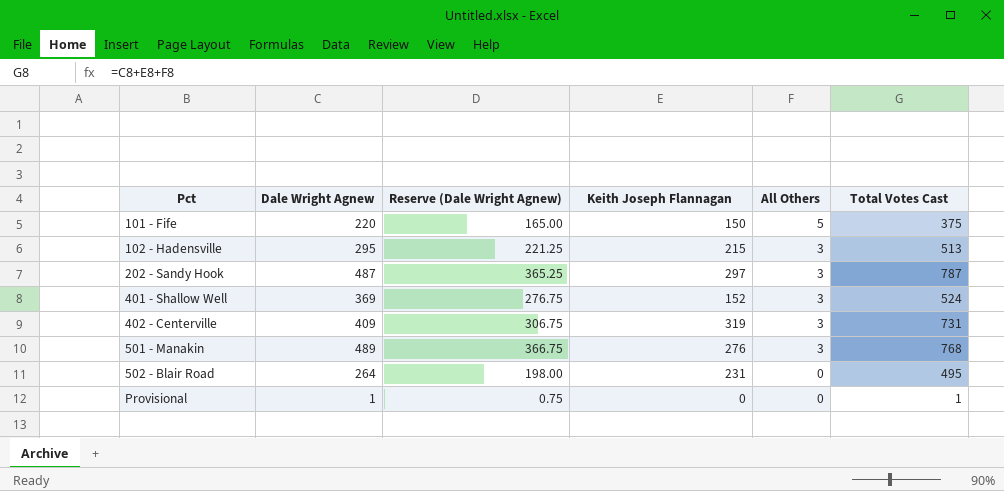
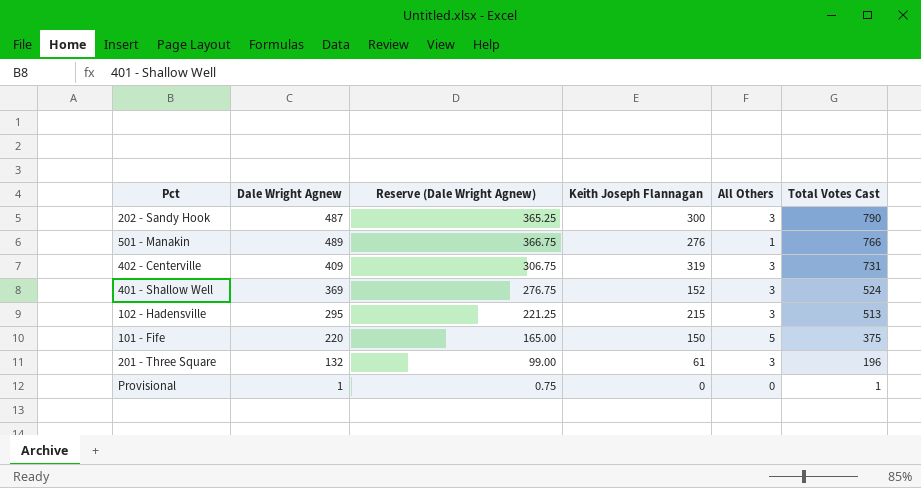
row order: Pct ascending -> Total Votes Cast descending
row 502 - Blair Road: 264 | 198.00 | 231 | 0 | 495 -> none
202 - Sandy Hook | Keith Joseph Flannagan: 297 -> 300
202 - Sandy Hook | Total Votes Cast: 787 -> 790
501 - Manakin | All Others: 3 -> 1
501 - Manakin | Total Votes Cast: 768 -> 766
row 201 - Three Square: none -> 132 | 99.00 | 61 | 3 | 196

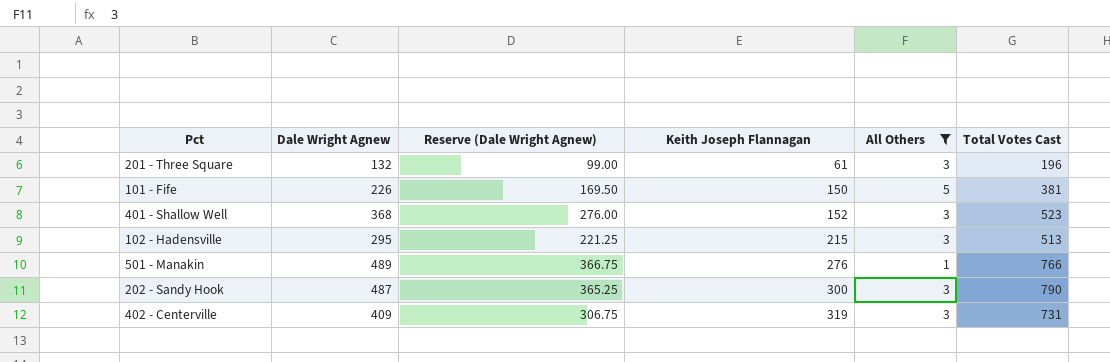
filter: none -> All Others != 0
row order: Total Votes Cast descending -> Keith Joseph Flannagan ascending
101 - Fife | Dale Wright Agnew: 220 -> 226
101 - Fife | Reserve (Dale Wright Agnew): 165.00 -> 169.50
101 - Fife | Total Votes Cast: 375 -> 381
401 - Shallow Well | Dale Wright Agnew: 369 -> 368
401 - Shallow Well | Reserve (Dale Wright Agnew): 276.75 -> 276.00
401 - Shallow Well | Total Votes Cast: 524 -> 523

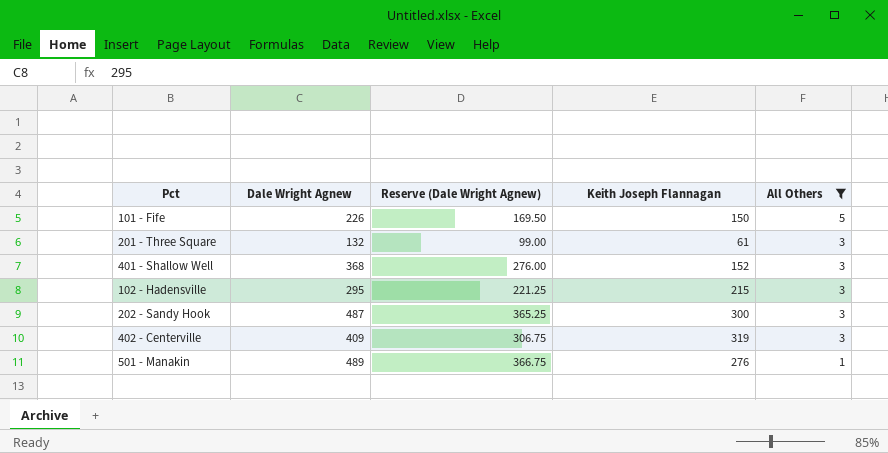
row order: Keith Joseph Flannagan ascending -> All Others descending
column Total Votes Cast | formula: [Dale Wright Agnew] + [Keith Joseph Flannagan] + [All Others] -> none

